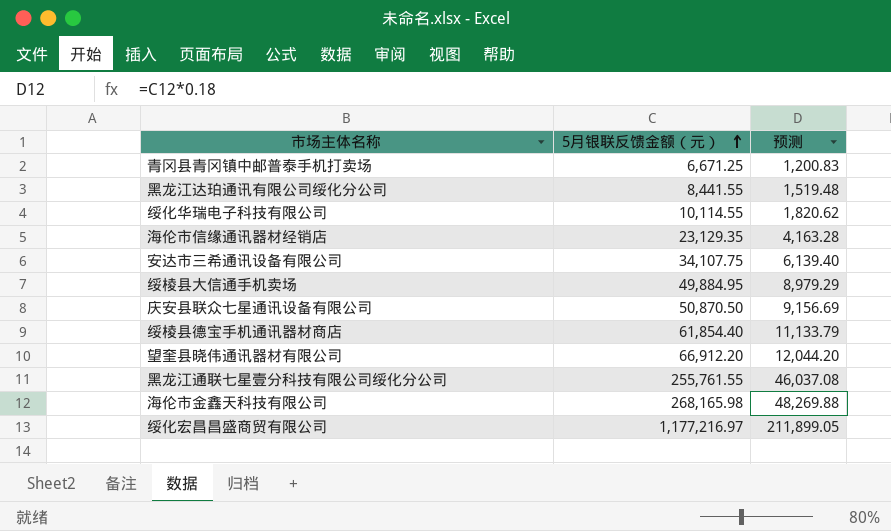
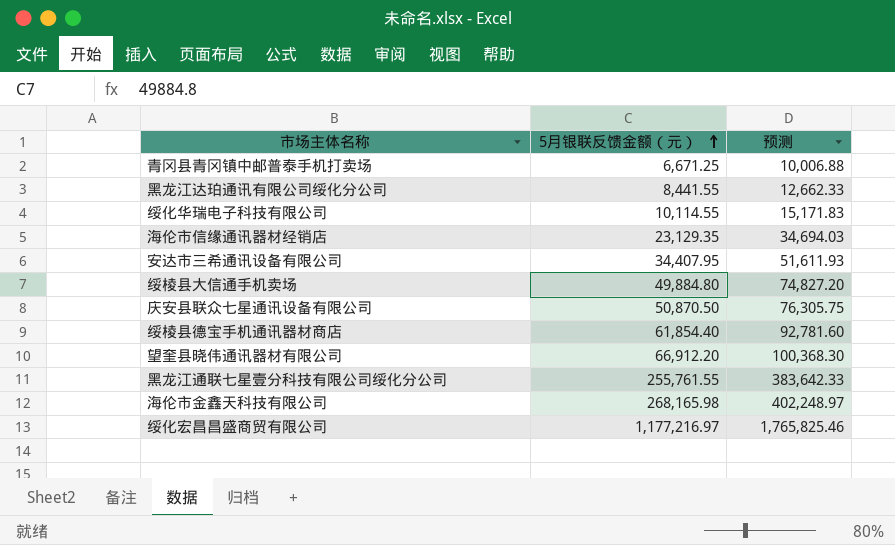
column 预测 | formula: [5月银联反馈金额（元）] * 0.18 -> [5月银联反馈金额（元）] * 1.5
安达市三希通讯设备有限公司 | 5月银联反馈金额（元）: 34,107.75 -> 34,407.95
绥棱县大信通手机卖场 | 5月银联反馈金额（元）: 49,884.95 -> 49,884.80

